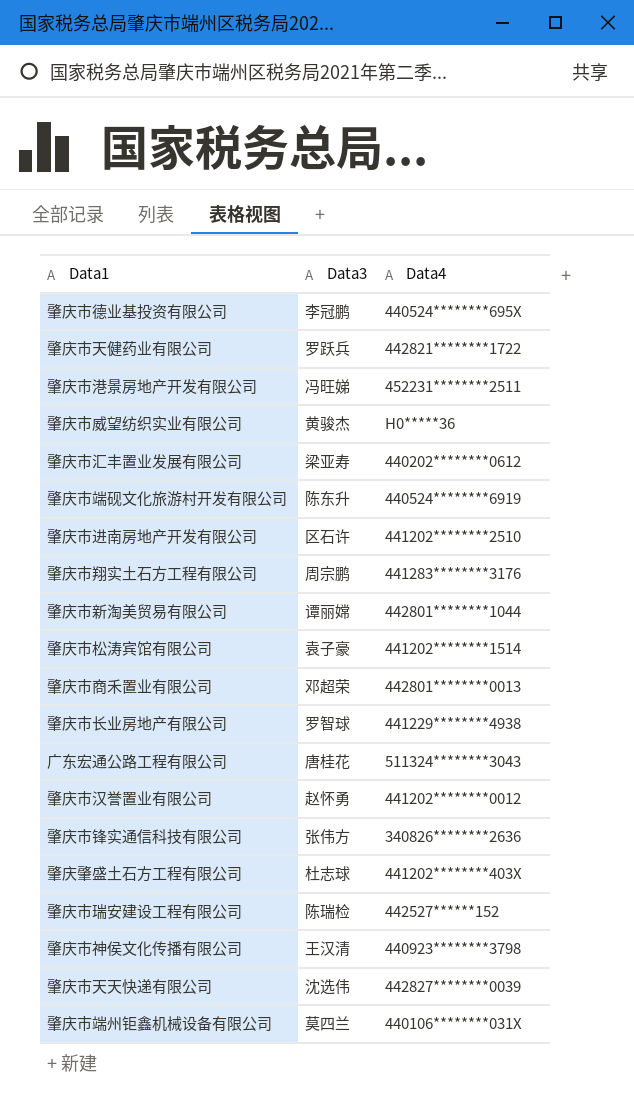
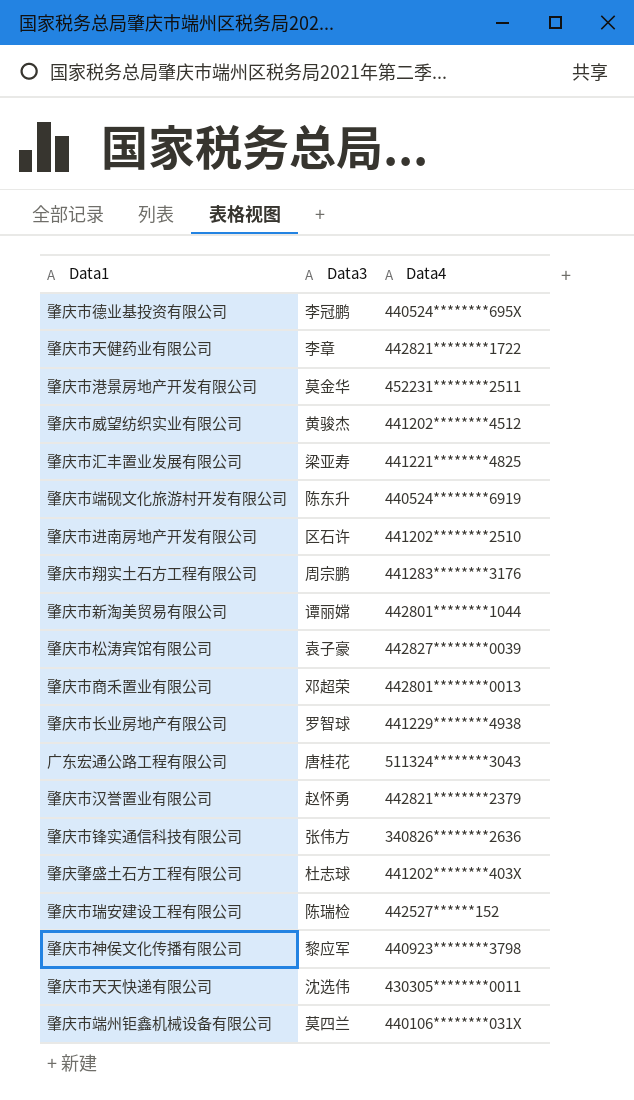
肇庆市天健药业有限公司 | Data3: 罗跃兵 -> 李章
肇庆市港景房地产开发有限公司 | Data3: 冯旺娣 -> 莫金华
肇庆市威望纺织实业有限公司 | Data4: H0*****36 -> 441202********4512
肇庆市汇丰置业发展有限公司 | Data4: 440202********0612 -> 441221********4825
肇庆市松涛宾馆有限公司 | Data4: 441202********1514 -> 442827********0039
肇庆市汉誉置业有限公司 | Data4: 441202********0012 -> 442821********2379
肇庆市神侯文化传播有限公司 | Data3: 王汉清 -> 黎应军
肇庆市天天快递有限公司 | Data4: 442827********0039 -> 430305********0011

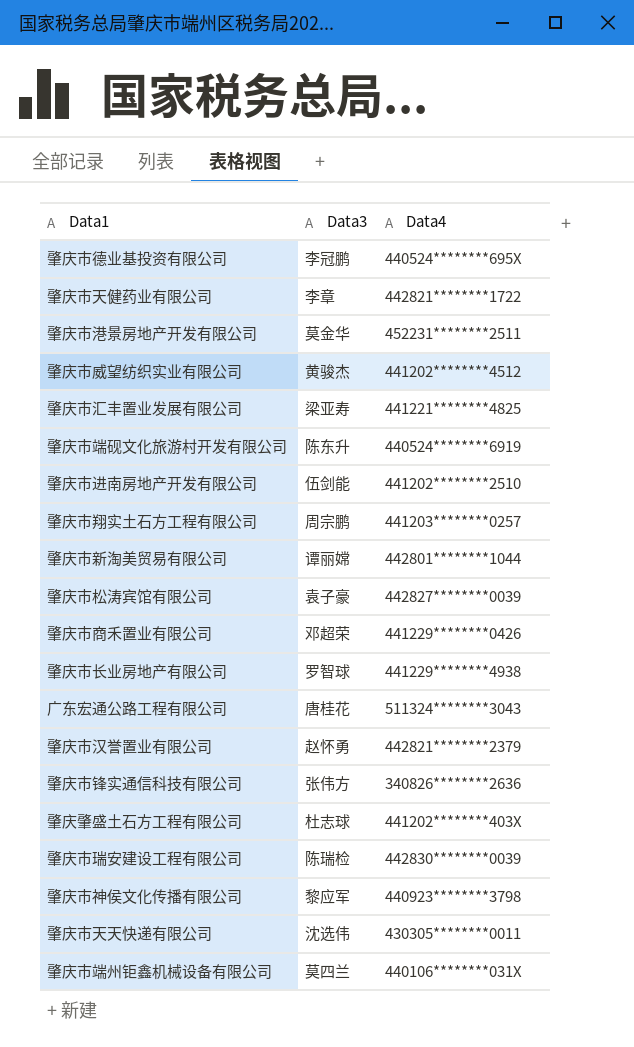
肇庆市进南房地产开发有限公司 | Data3: 区石许 -> 伍剑能
肇庆市翔实土石方工程有限公司 | Data4: 441283********3176 -> 441203********0257
肇庆市商禾置业有限公司 | Data4: 442801********0013 -> 441229********0426
肇庆市瑞安建设工程有限公司 | Data4: 442527******152 -> 442830********0039

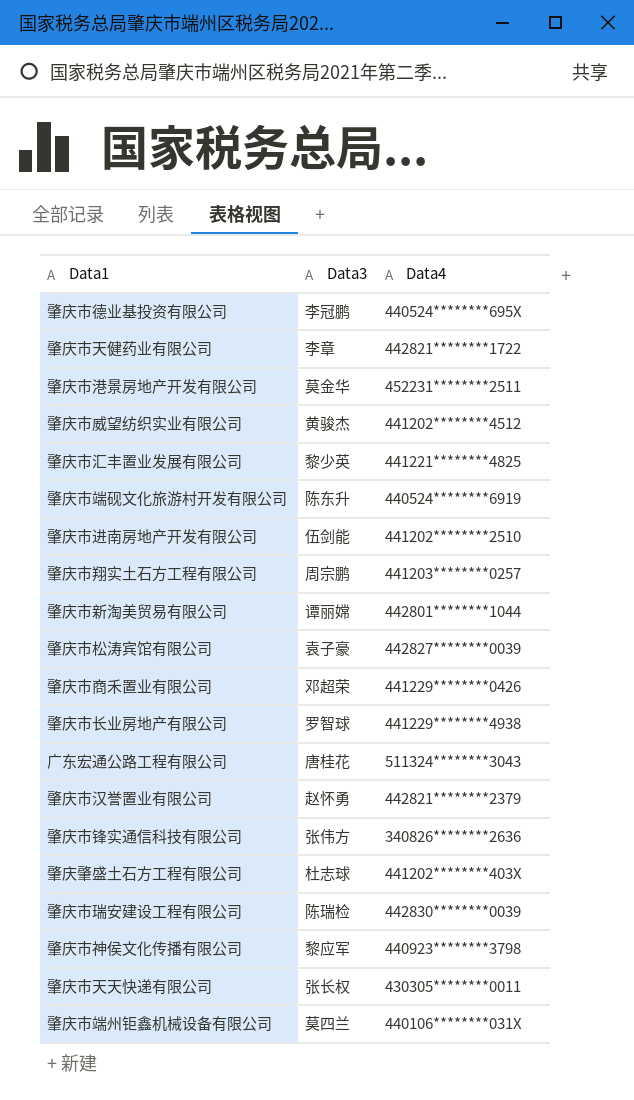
肇庆市汇丰置业发展有限公司 | Data3: 梁亚寿 -> 黎少英
肇庆市天天快递有限公司 | Data3: 沈选伟 -> 张长权

